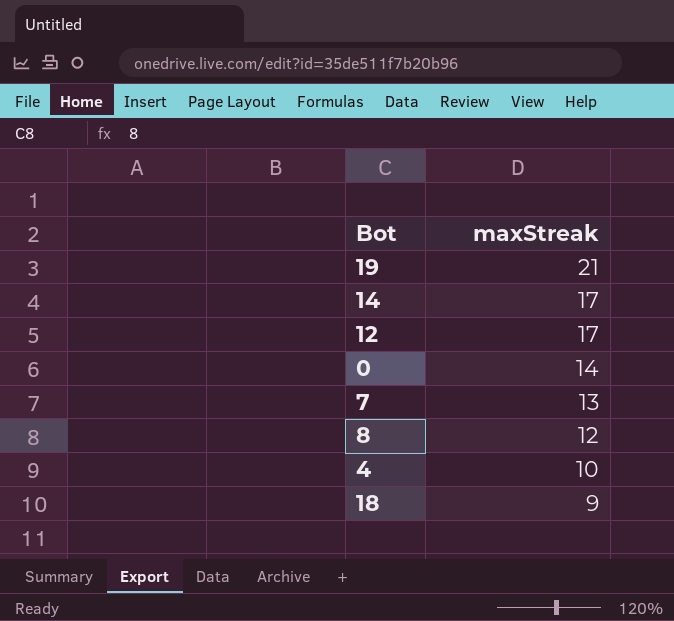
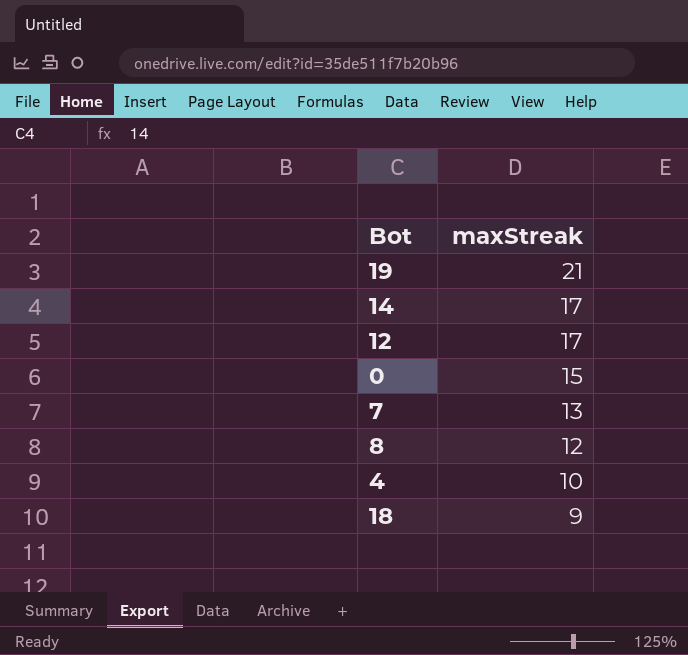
0 | maxStreak: 14 -> 15

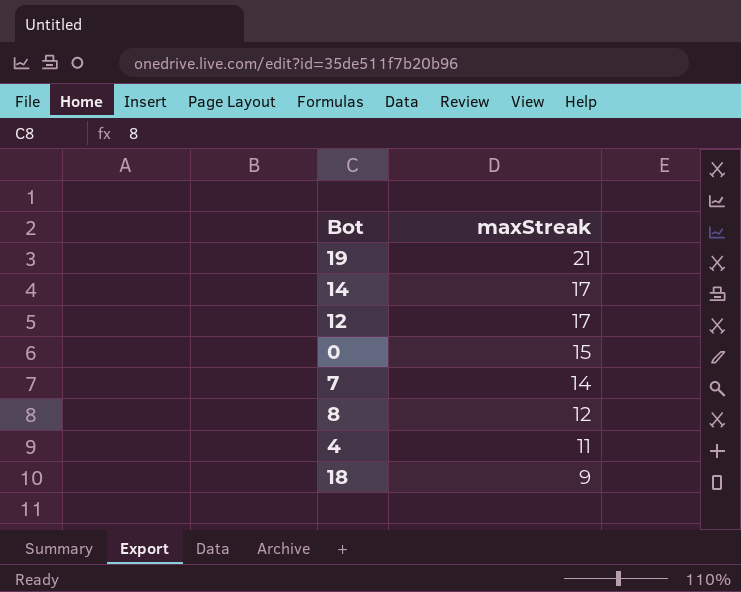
7 | maxStreak: 13 -> 14
4 | maxStreak: 10 -> 11

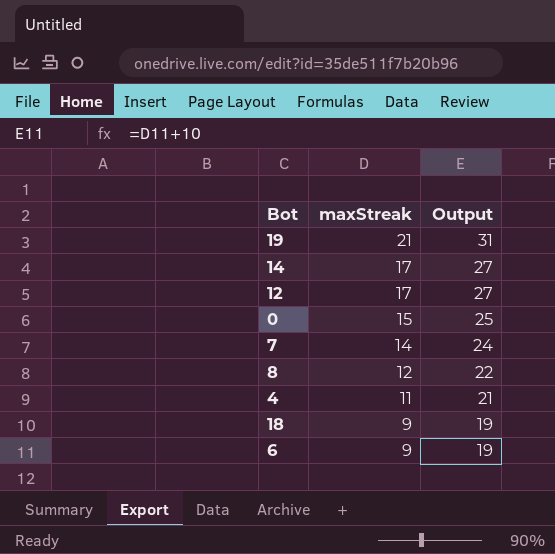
column Output | formula: none -> [maxStreak] + 10
row 6: none -> 9 | 19

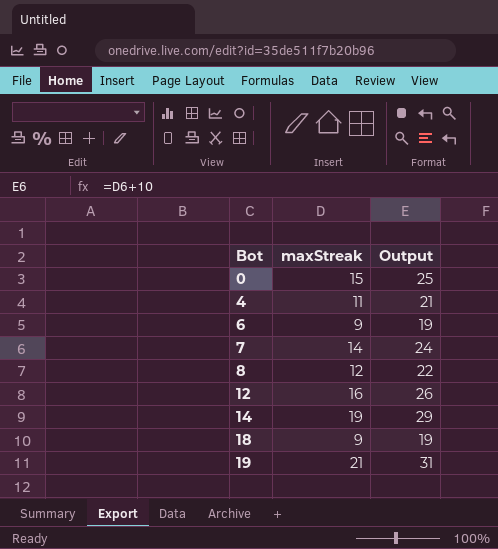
row order: maxStreak descending -> Bot ascending
12 | maxStreak: 17 -> 16
12 | Output: 27 -> 26
14 | maxStreak: 17 -> 19
14 | Output: 27 -> 29

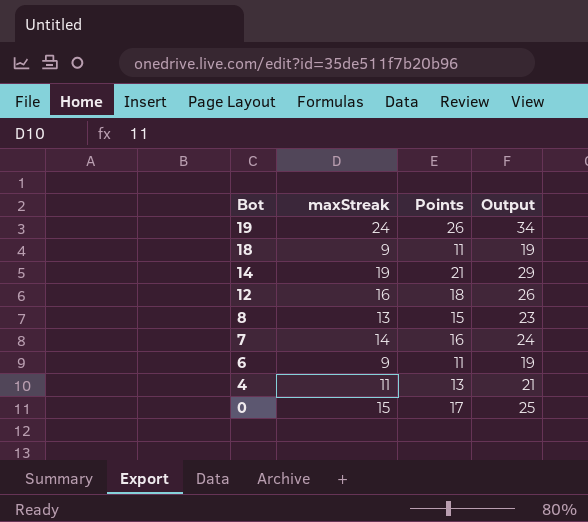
row order: Bot ascending -> Bot descending
column Points | formula: none -> [maxStreak] + 2
19 | maxStreak: 21 -> 24
19 | Output: 31 -> 34
8 | maxStreak: 12 -> 13
8 | Output: 22 -> 23

